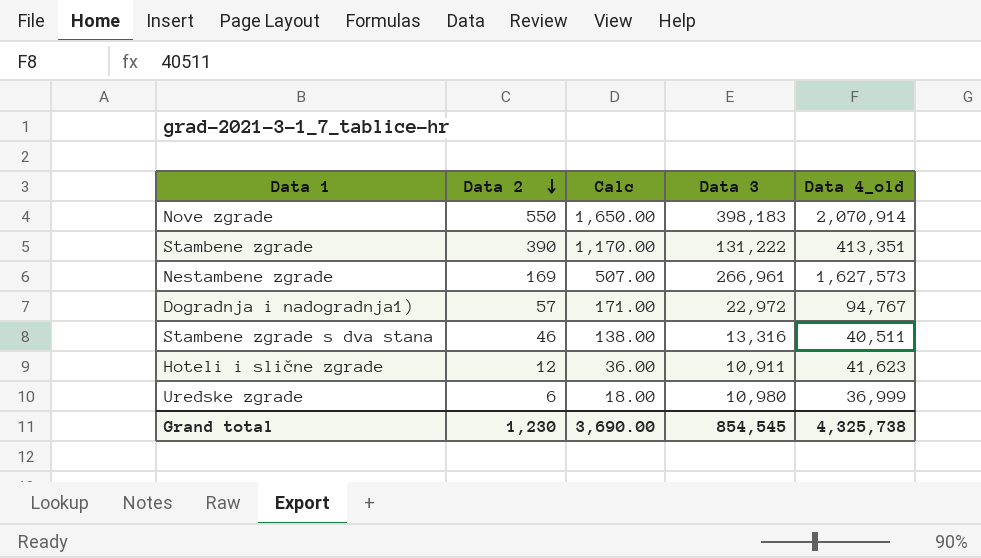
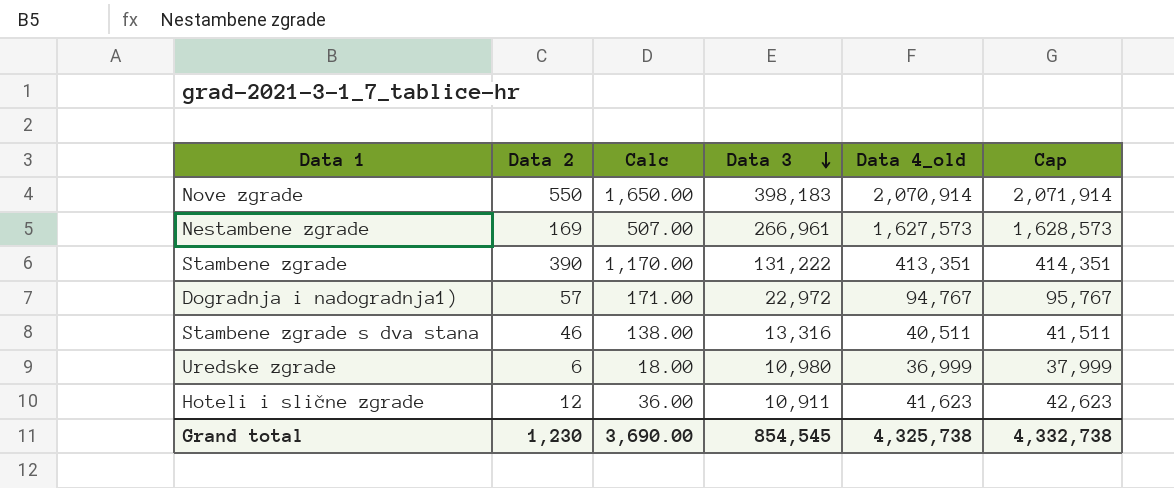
row order: Data 2 descending -> Data 3 descending
column Cap | formula: none -> [Data 4_old] + 1000

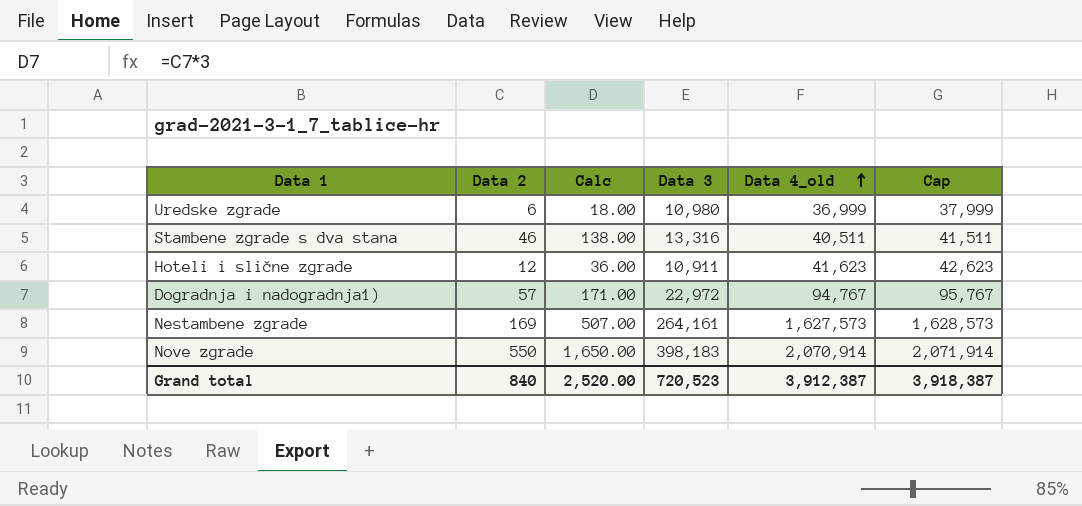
row order: Data 3 descending -> Data 4_old ascending
row Stambene zgrade: 390 | 1,170.00 | 131,222 | 413,351 | 414,351 -> none
Nestambene zgrade | Data 3: 266,961 -> 264,161
Grand total | Data 2: 1,230 -> 840
Grand total | Calc: 3,690.00 -> 2,520.00
Grand total | Data 3: 854,545 -> 720,523
Grand total | Data 4_old: 4,325,738 -> 3,912,387
Grand total | Cap: 4,332,738 -> 3,918,387

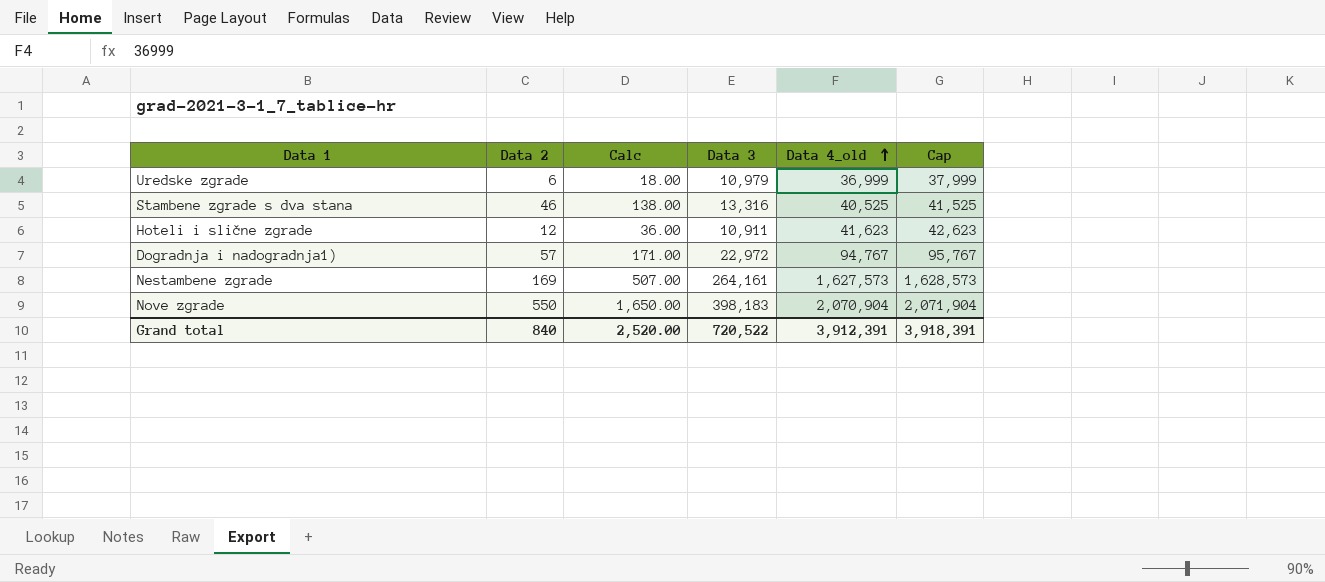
Uredske zgrade | Data 3: 10,980 -> 10,979
Stambene zgrade s dva stana | Data 4_old: 40,511 -> 40,525
Stambene zgrade s dva stana | Cap: 41,511 -> 41,525
Nove zgrade | Data 4_old: 2,070,914 -> 2,070,904
Nove zgrade | Cap: 2,071,914 -> 2,071,904
Grand total | Data 3: 720,523 -> 720,522
Grand total | Data 4_old: 3,912,387 -> 3,912,391
Grand total | Cap: 3,918,387 -> 3,918,391

